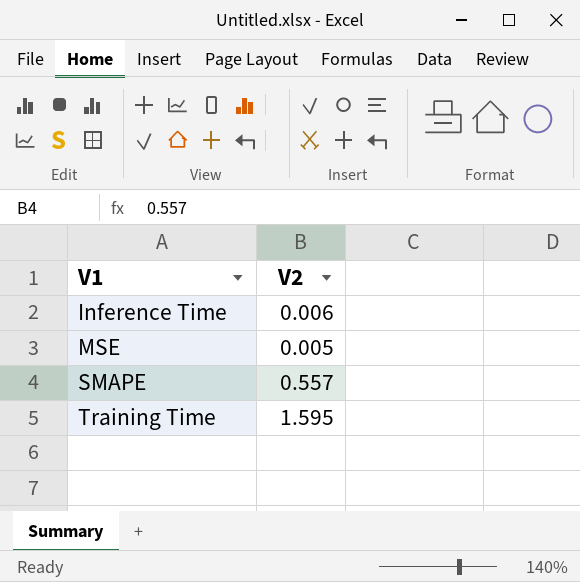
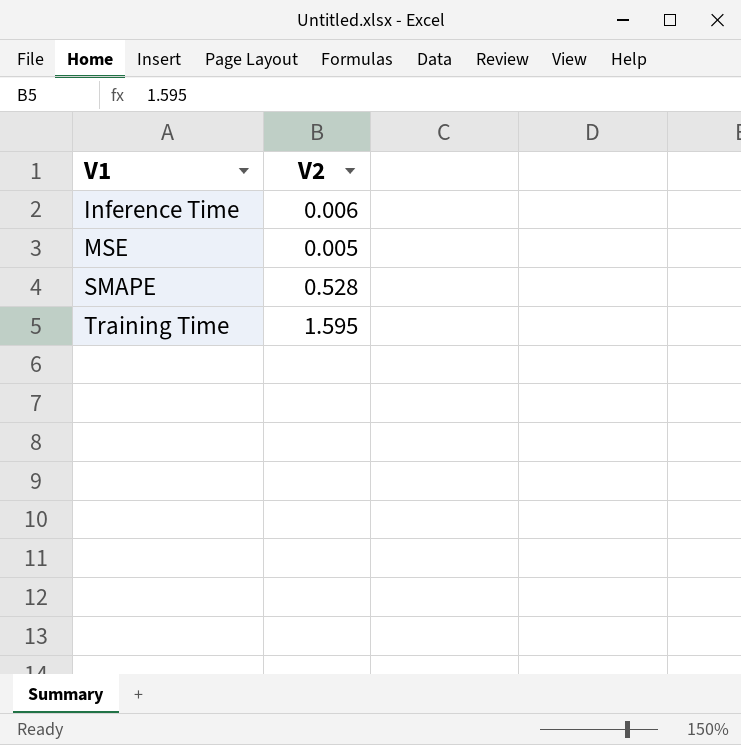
SMAPE | V2: 0.557 -> 0.528

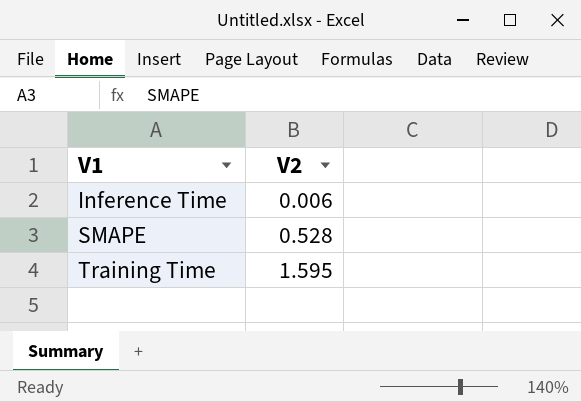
row MSE: 0.005 -> none

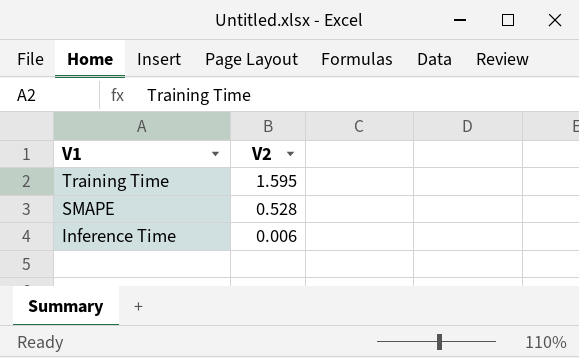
row order: V1 ascending -> V1 descending

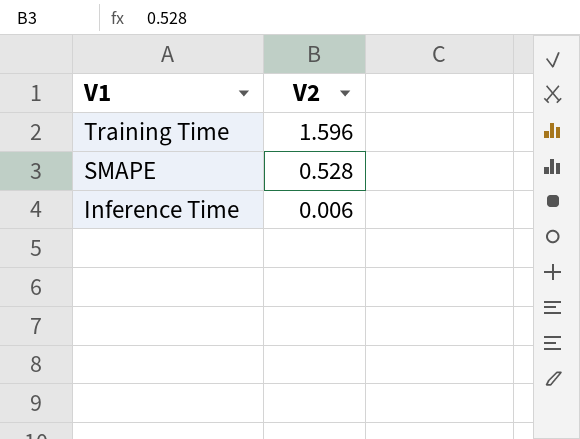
Training Time | V2: 1.595 -> 1.596

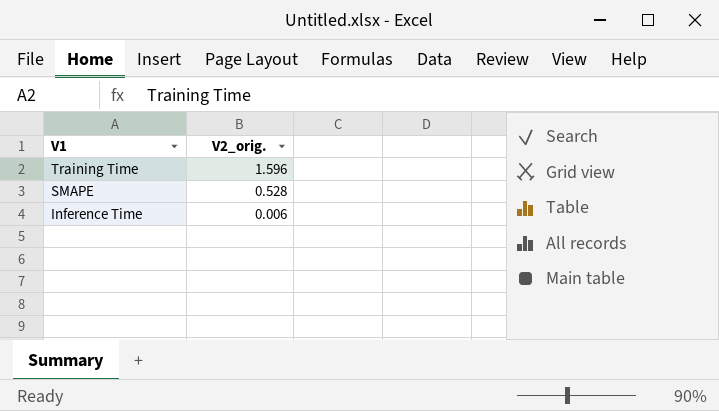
column name: V2 -> V2_orig.

